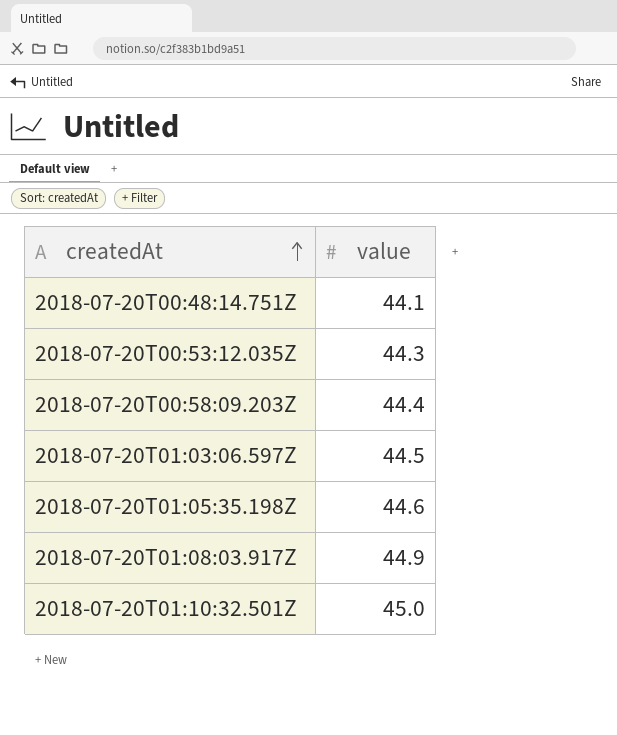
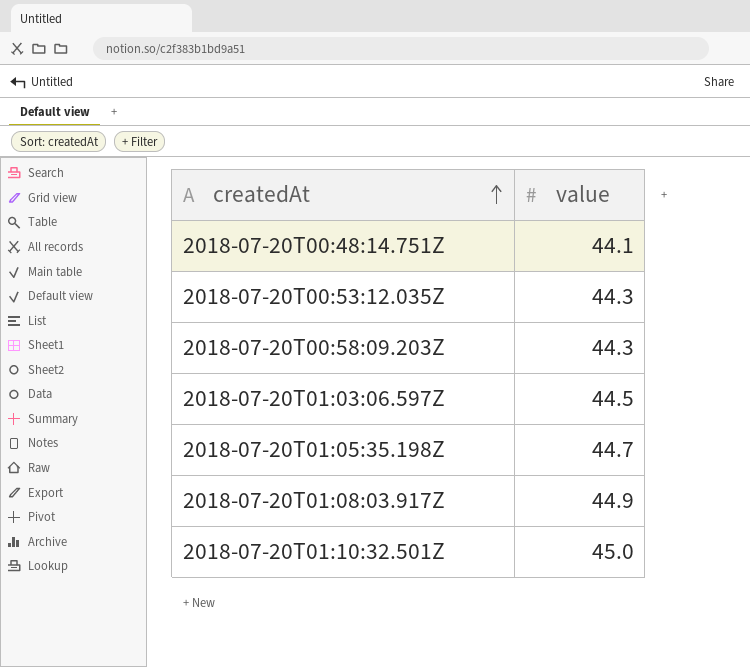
2018-07-20T00:58:09.203Z | value: 44.4 -> 44.3
2018-07-20T01:05:35.198Z | value: 44.6 -> 44.7

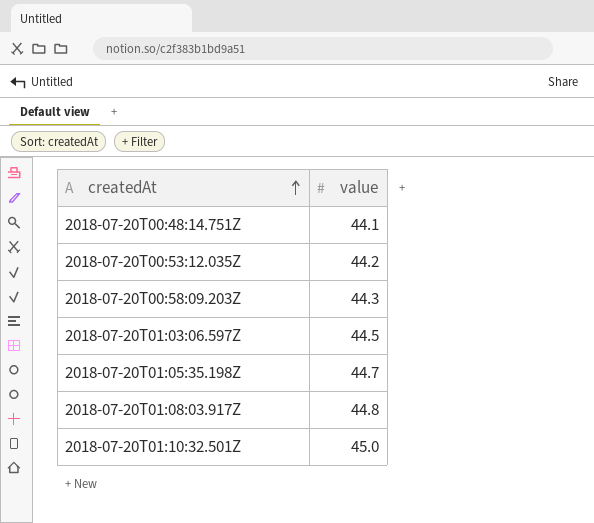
2018-07-20T00:53:12.035Z | value: 44.3 -> 44.2
2018-07-20T01:08:03.917Z | value: 44.9 -> 44.8

